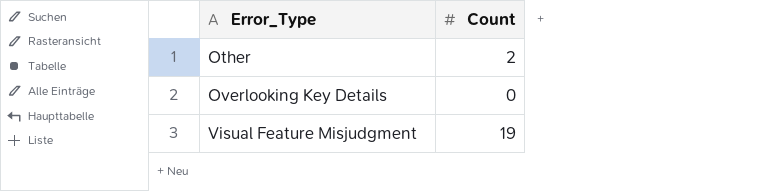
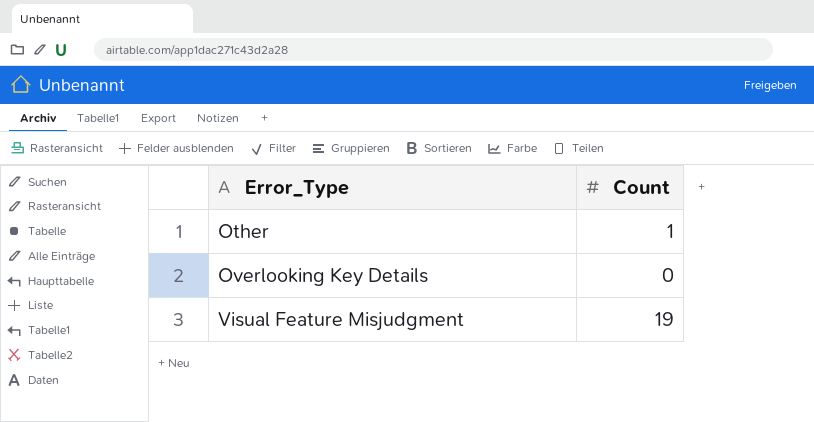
Other | Count: 2 -> 1

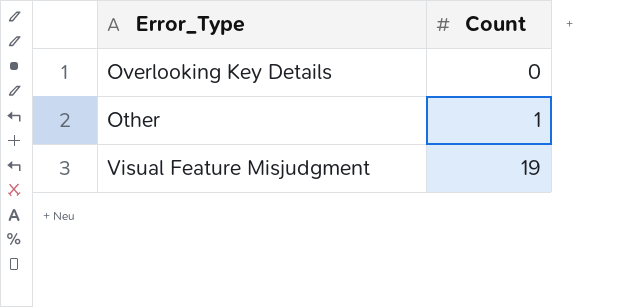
row order: Error_Type ascending -> Count ascending

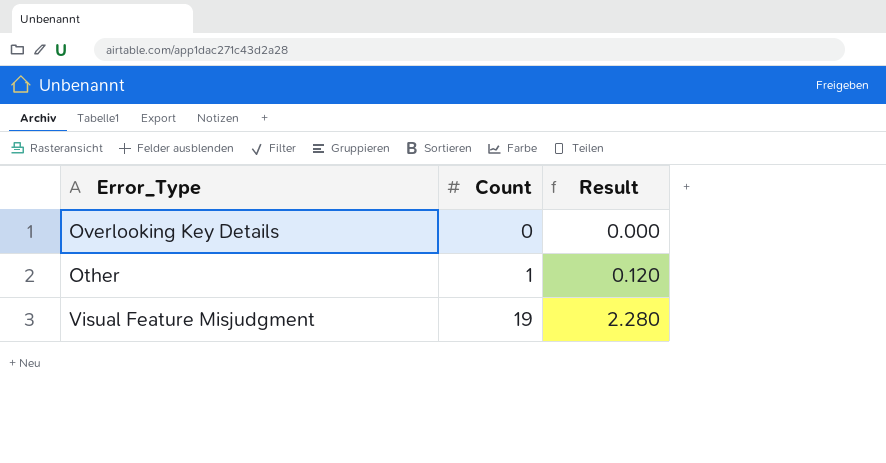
column Result | formula: none -> [Count] * 0.12

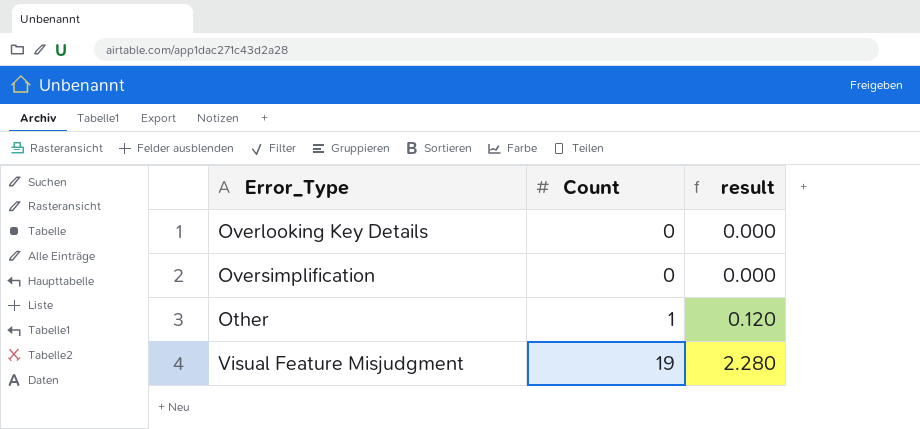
column name: Result -> result
row Oversimplification: none -> 0 | 0.000

